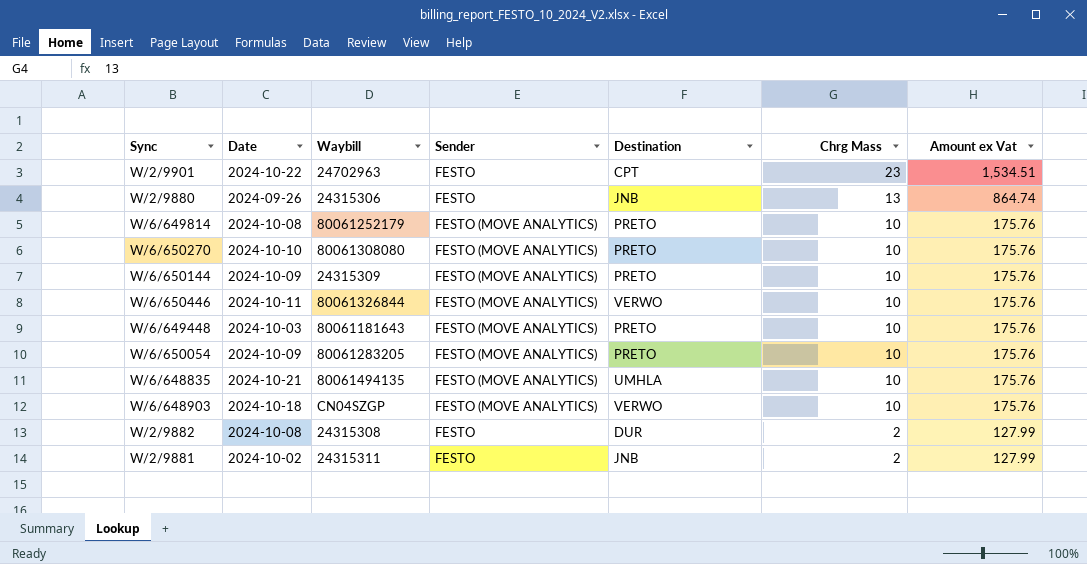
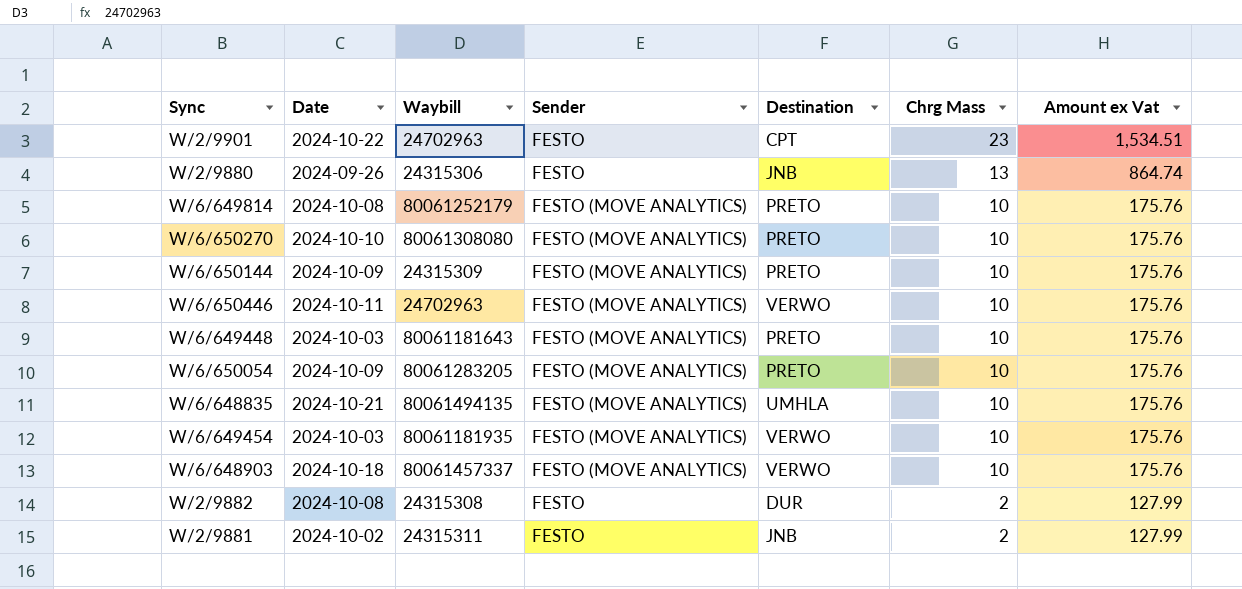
W/6/650446 | Waybill: 80061326844 -> 24702963
row W/6/649454: none -> 2024-10-03 | 80061181935 | FESTO (MOVE ANALYTICS) | VERWO | 10 | 175.76
W/6/648903 | Waybill: CN04SZGP -> 80061457337

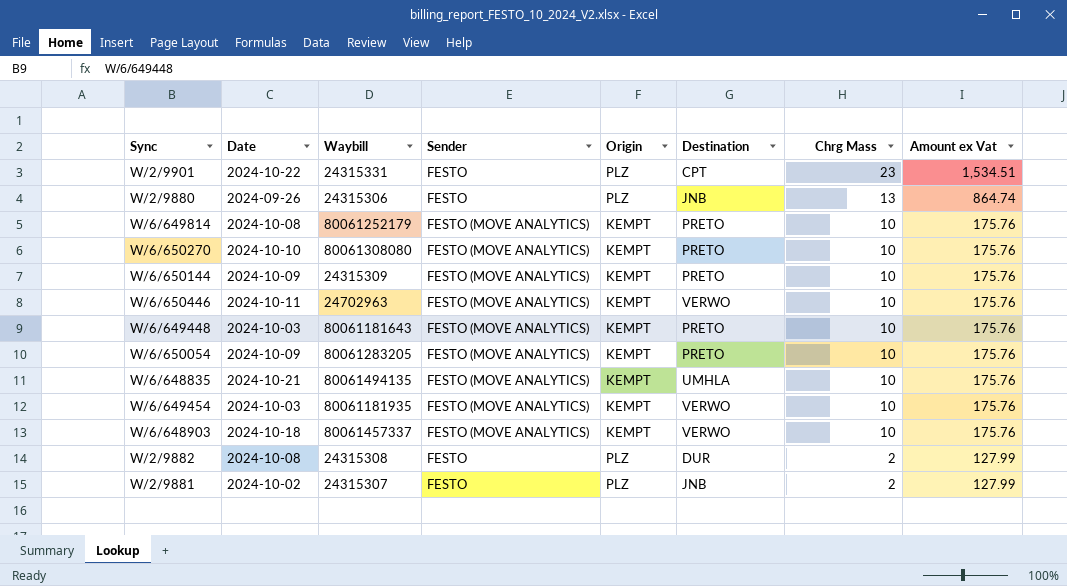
column Origin | position: none -> 5
W/2/9901 | Waybill: 24702963 -> 24315331
W/2/9881 | Waybill: 24315311 -> 24315307

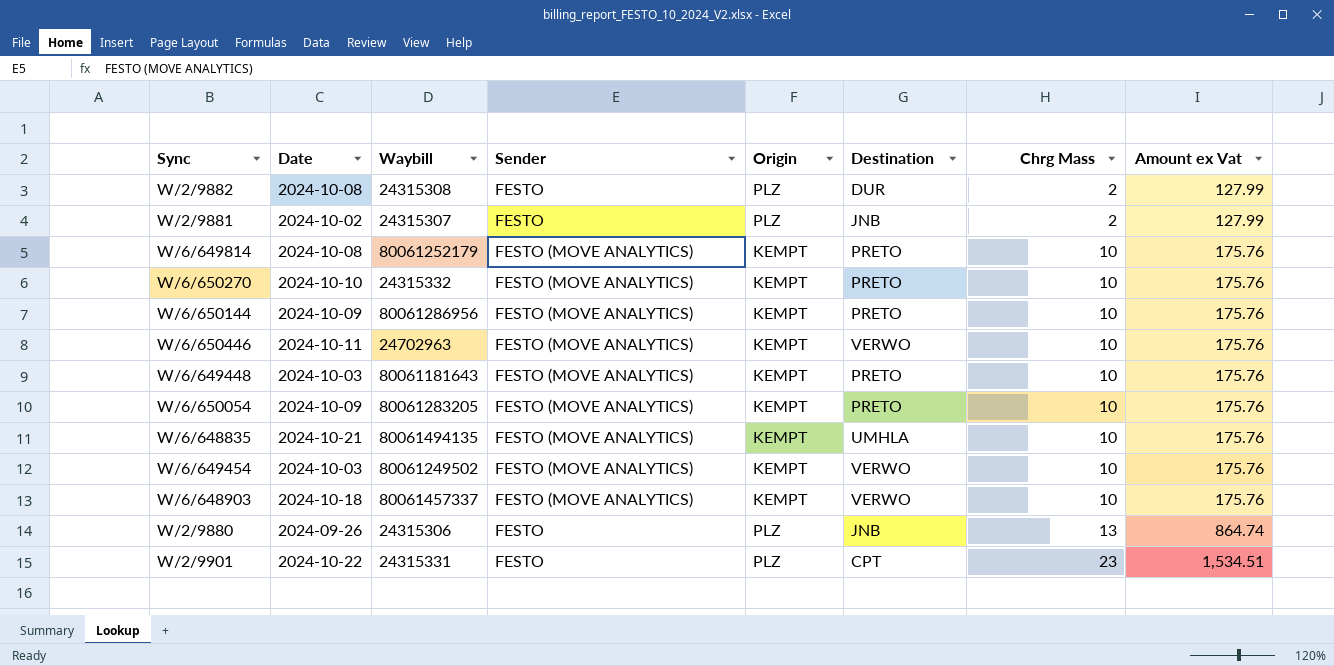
row order: Chrg Mass descending -> Chrg Mass ascending
W/6/650270 | Waybill: 80061308080 -> 24315332
W/6/650144 | Waybill: 24315309 -> 80061286956
W/6/649454 | Waybill: 80061181935 -> 80061249502

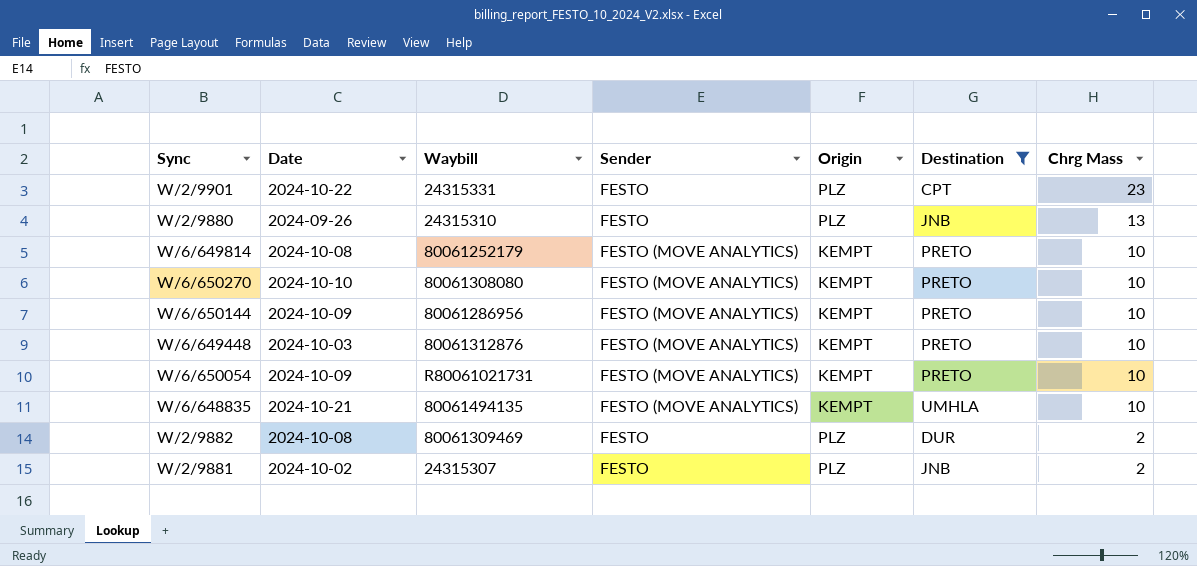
filter: none -> Destination != VERWO
row order: Chrg Mass ascending -> Chrg Mass descending
column Amount ex Vat | position: 8 -> none
W/2/9880 | Waybill: 24315306 -> 24315310
W/6/650270 | Waybill: 24315332 -> 80061308080
W/6/649448 | Waybill: 80061181643 -> 80061312876
W/6/650054 | Waybill: 80061283205 -> R80061021731
W/2/9882 | Waybill: 24315308 -> 80061309469

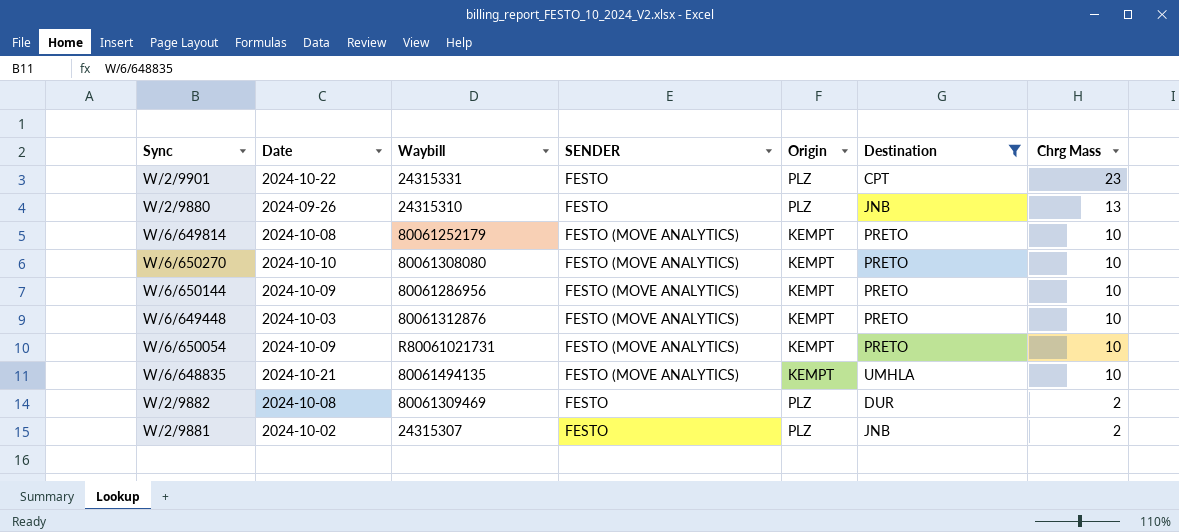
column name: Sender -> SENDER

